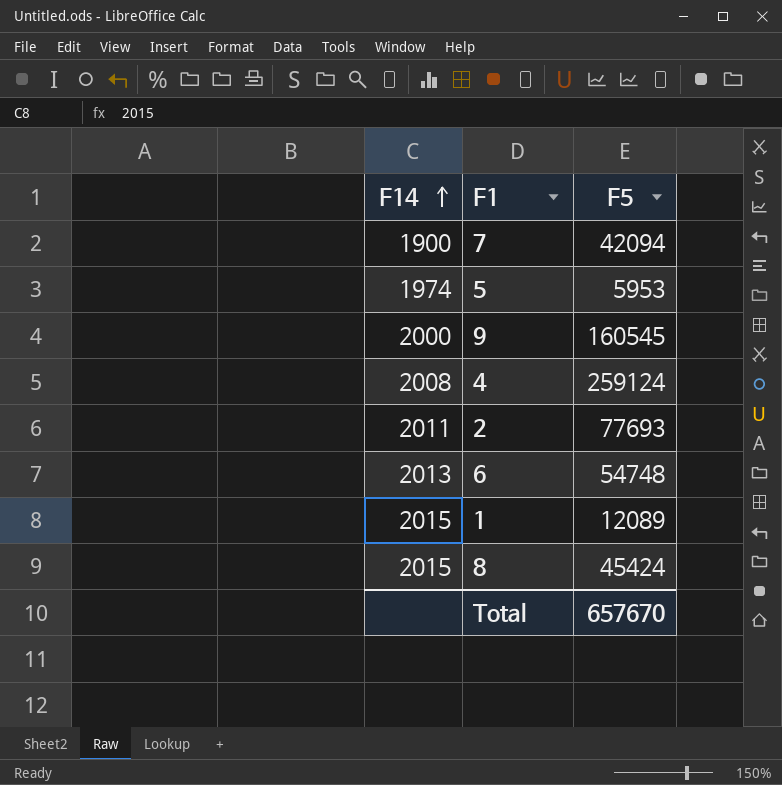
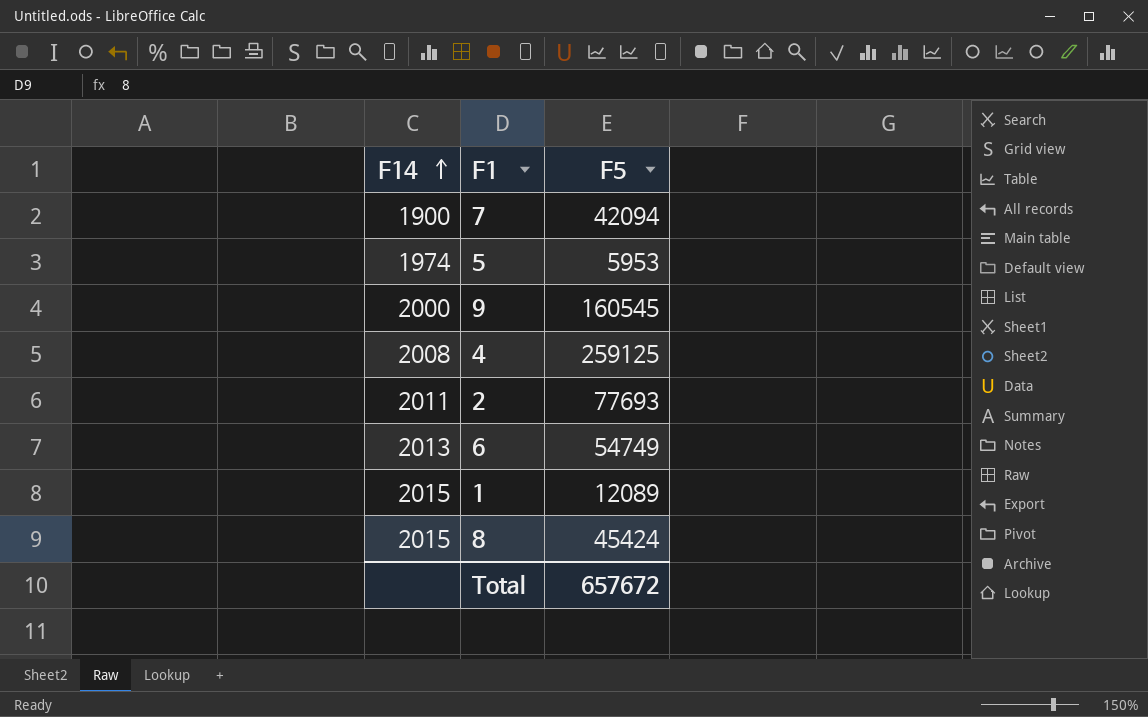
4 | F5: 259124 -> 259125
6 | F5: 54748 -> 54749
Total | F5: 657670 -> 657672

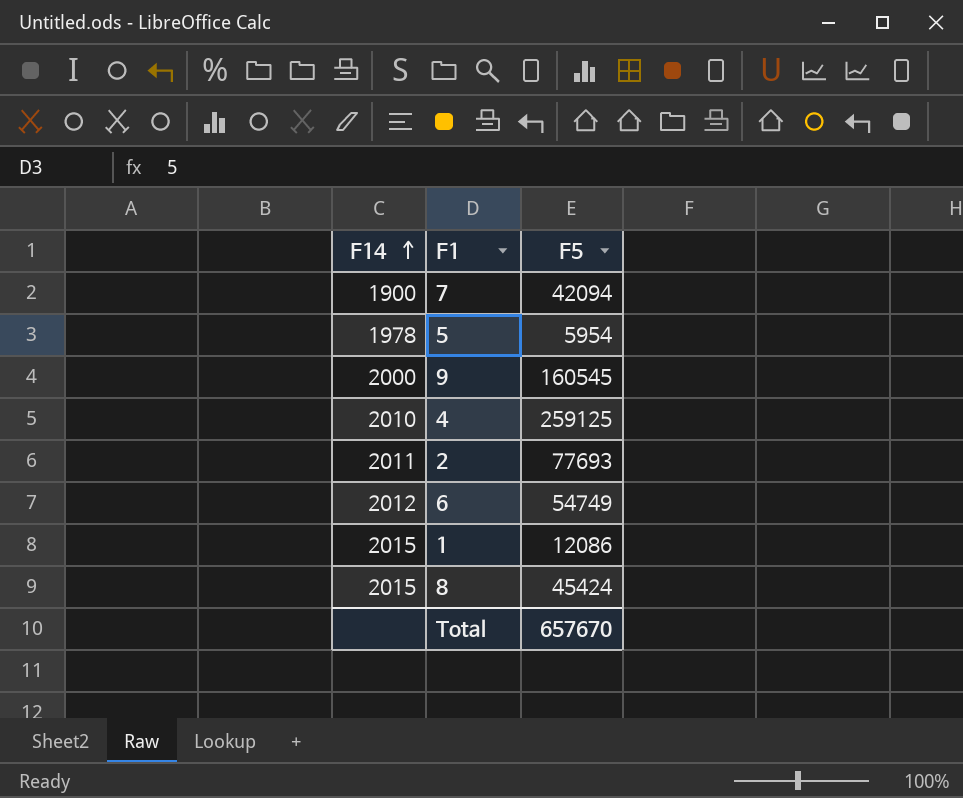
5 | F14: 1974 -> 1978
5 | F5: 5953 -> 5954
4 | F14: 2008 -> 2010
6 | F14: 2013 -> 2012
1 | F5: 12089 -> 12086
Total | F5: 657672 -> 657670

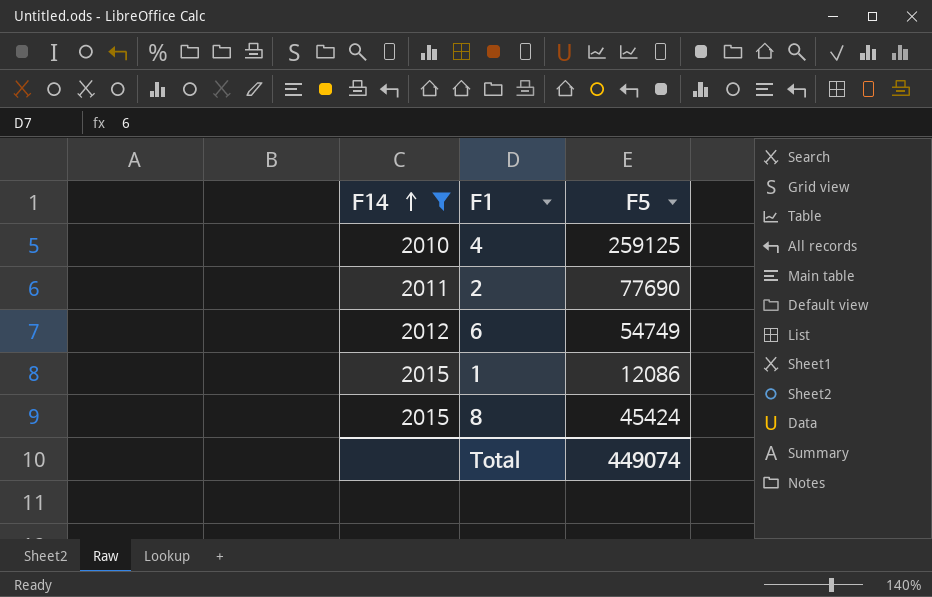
filter: none -> F14 >= 2010
2 | F5: 77693 -> 77690
Total | F5: 657670 -> 449074

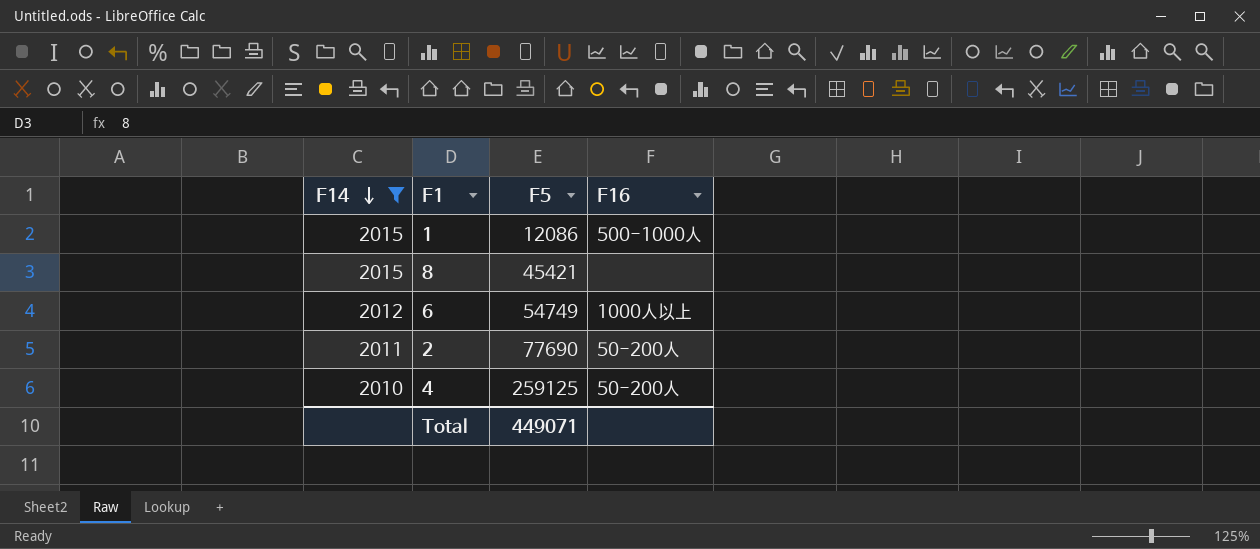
row order: F14 ascending -> F14 descending
column F16 | position: none -> 4
8 | F5: 45424 -> 45421
Total | F5: 449074 -> 449071

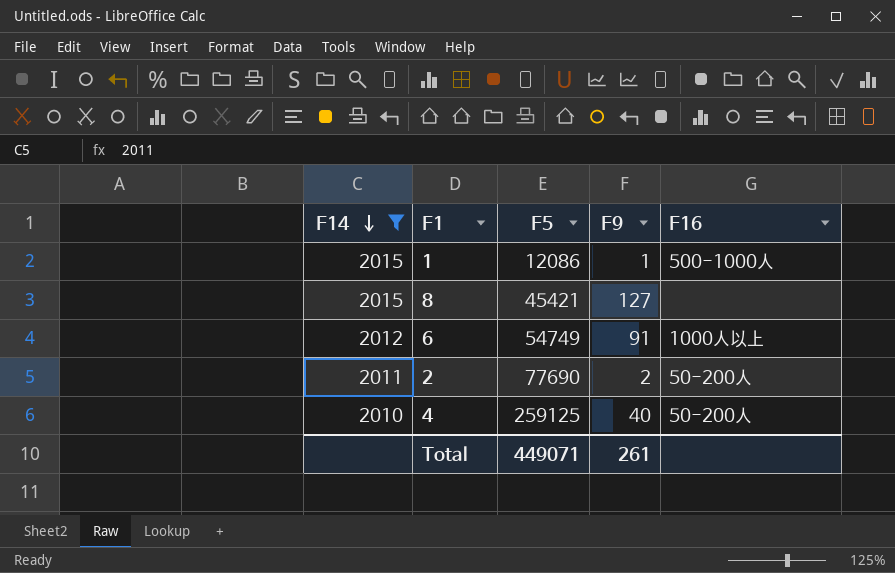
column F9 | position: none -> 4

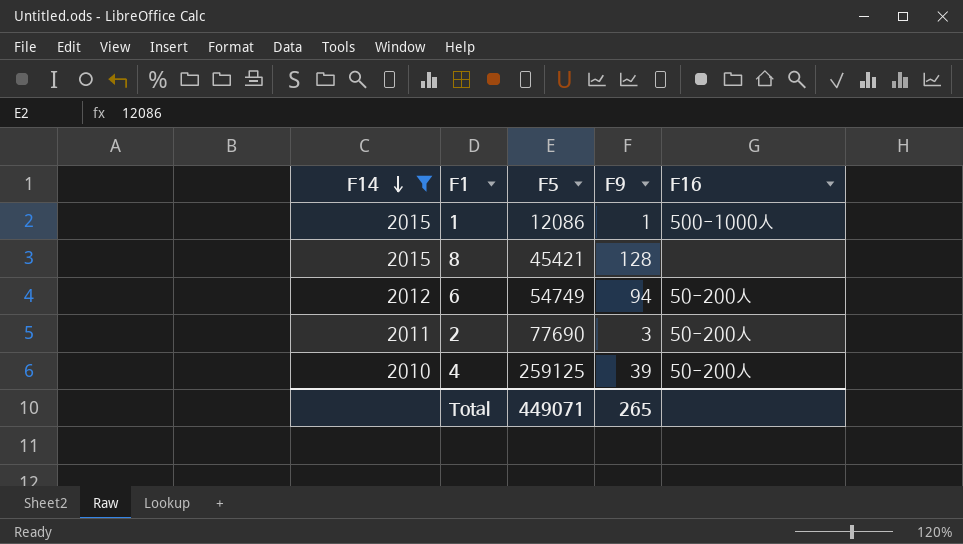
8 | F9: 127 -> 128
6 | F9: 91 -> 94
6 | F16: 1000人以上 -> 50-200人
2 | F9: 2 -> 3
4 | F9: 40 -> 39
Total | F9: 261 -> 265

